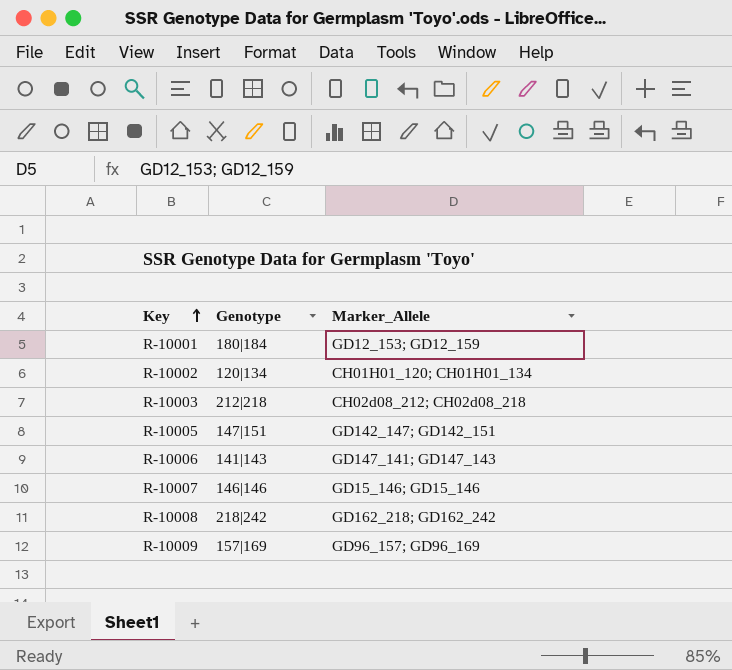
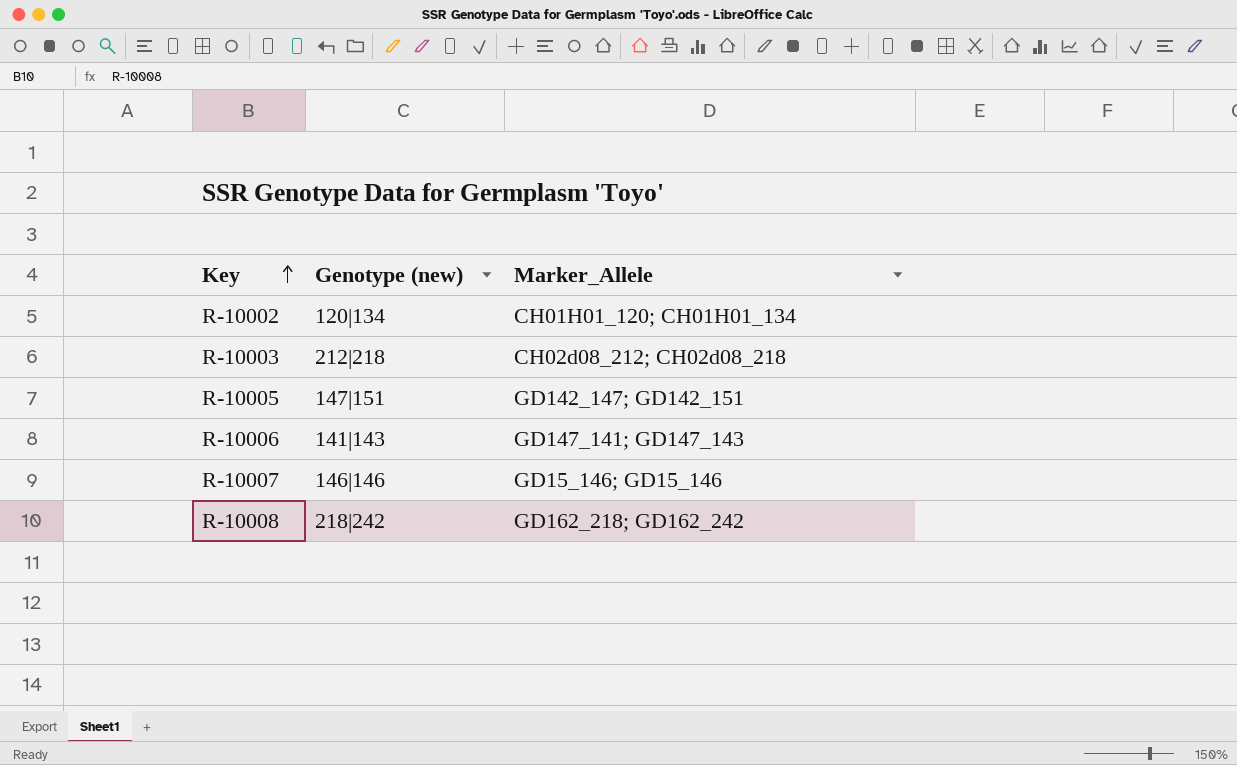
column name: Genotype -> Genotype (new)
row R-10001: 180|184 | GD12_153; GD12_159 -> none
row R-10009: 157|169 | GD96_157; GD96_169 -> none

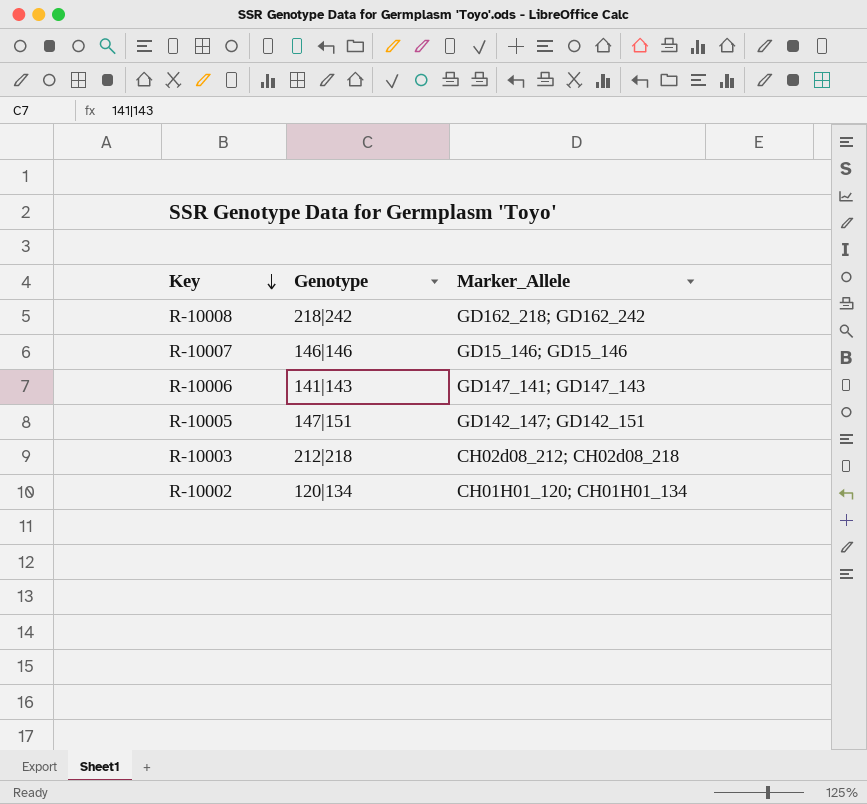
row order: Key ascending -> Key descending
column name: Genotype (new) -> Genotype

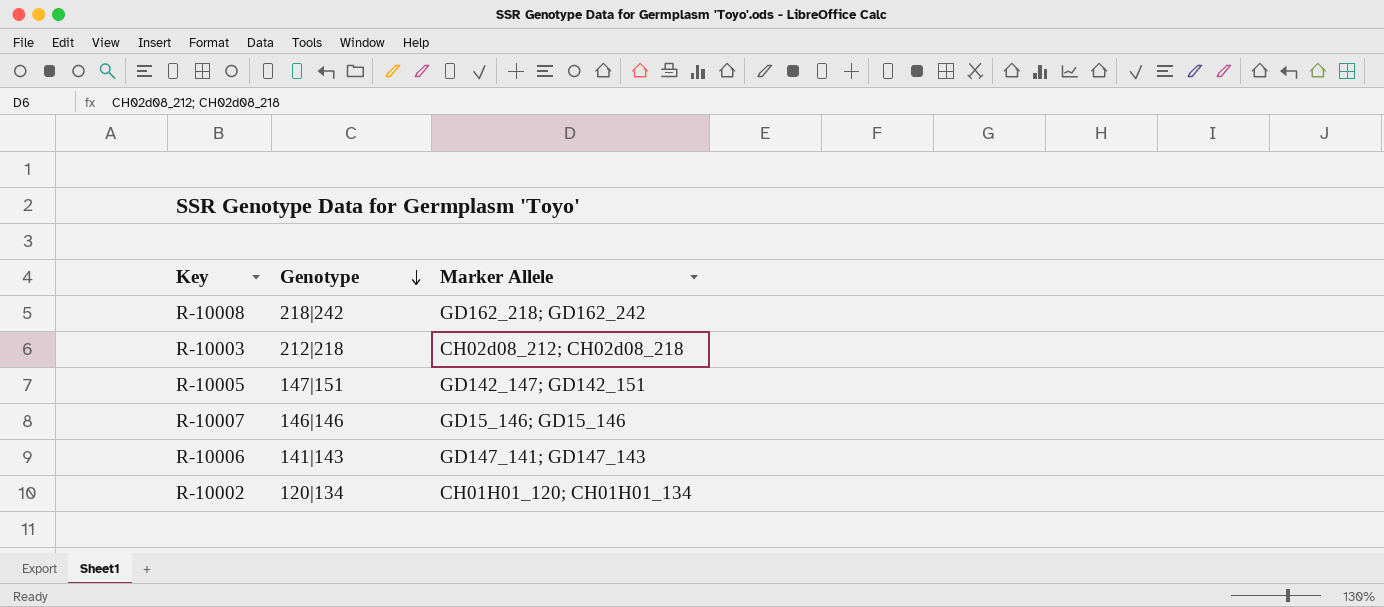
row order: Key descending -> Genotype descending
column name: Marker_Allele -> Marker Allele

